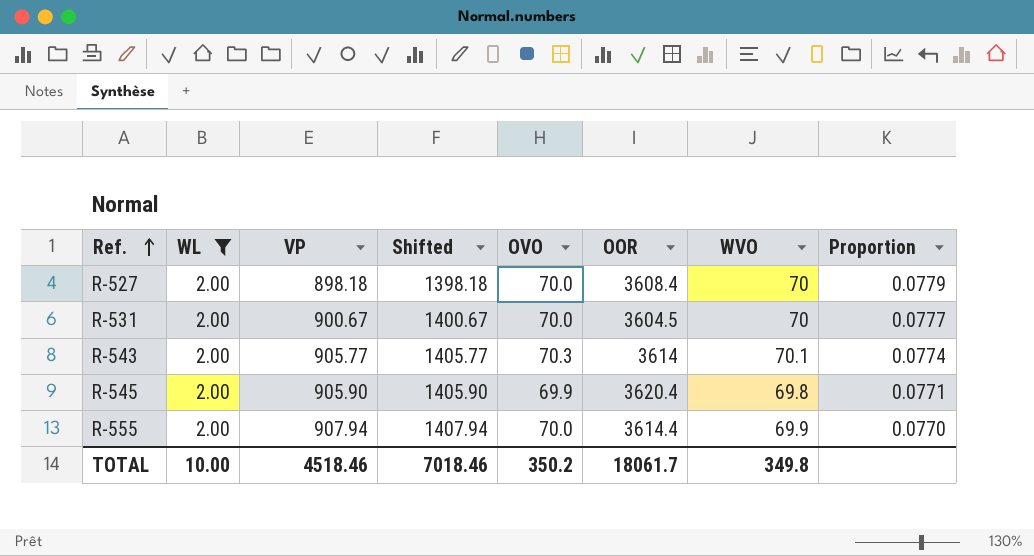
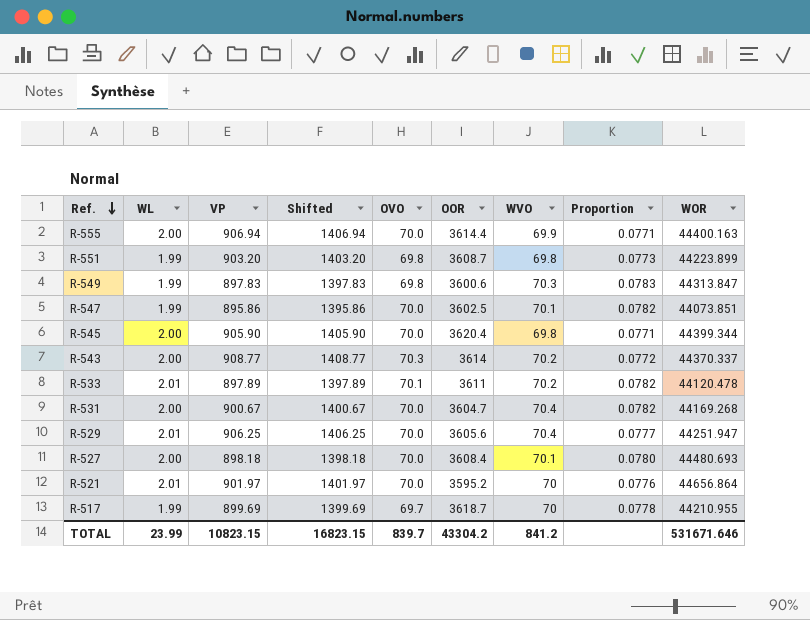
filter: WL = 2.00 -> none
row order: Ref. ascending -> Ref. descending
column WOR | position: none -> 9
R-555 | VP: 907.94 -> 906.94
R-555 | Shifted: 1407.94 -> 1406.94
R-555 | Proportion: 0.0770 -> 0.0771
R-545 | OVO: 69.9 -> 70.0
R-543 | VP: 905.77 -> 908.77
R-543 | Shifted: 1405.77 -> 1408.77
R-543 | WVO: 70.1 -> 70.2
R-543 | Proportion: 0.0774 -> 0.0772
R-531 | OOR: 3604.5 -> 3604.7
R-531 | WVO: 70 -> 70.4
R-531 | Proportion: 0.0777 -> 0.0782
R-527 | WVO: 70 -> 70.1
R-527 | Proportion: 0.0779 -> 0.0780
TOTAL | WL: 10.00 -> 23.99
TOTAL | VP: 4518.46 -> 10823.15
TOTAL | Shifted: 7018.46 -> 16823.15
TOTAL | OVO: 350.2 -> 839.7
TOTAL | OOR: 18061.7 -> 43304.2
TOTAL | WVO: 349.8 -> 841.2

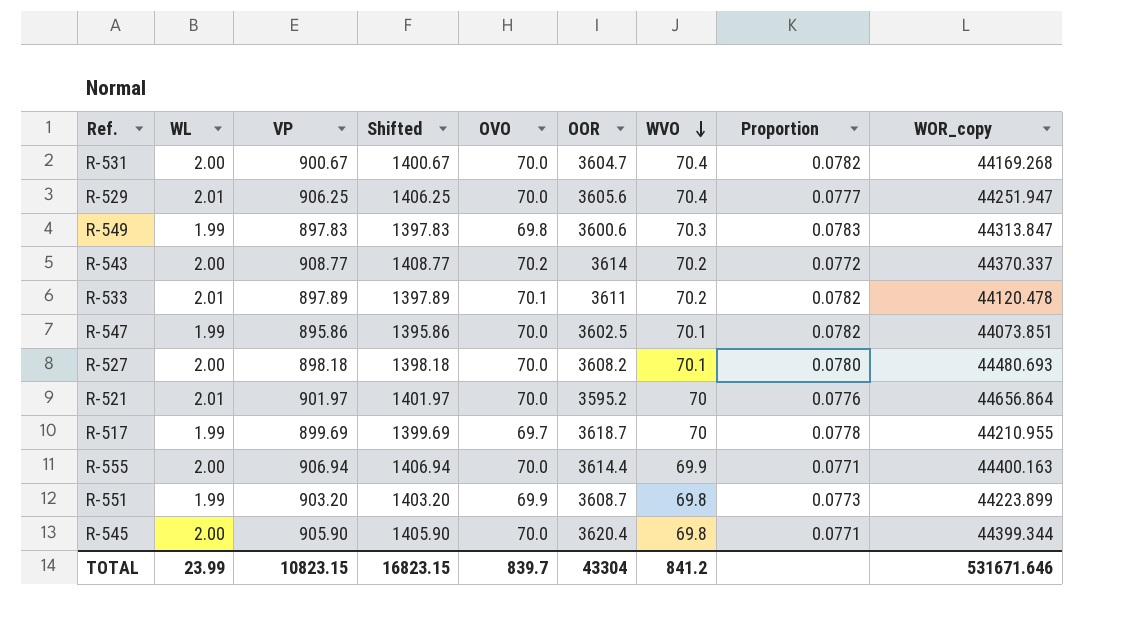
row order: Ref. descending -> WVO descending
column name: WOR -> WOR_copy
R-543 | OVO: 70.3 -> 70.2
R-527 | OOR: 3608.4 -> 3608.2
R-551 | OVO: 69.8 -> 69.9
TOTAL | OOR: 43304.2 -> 43304

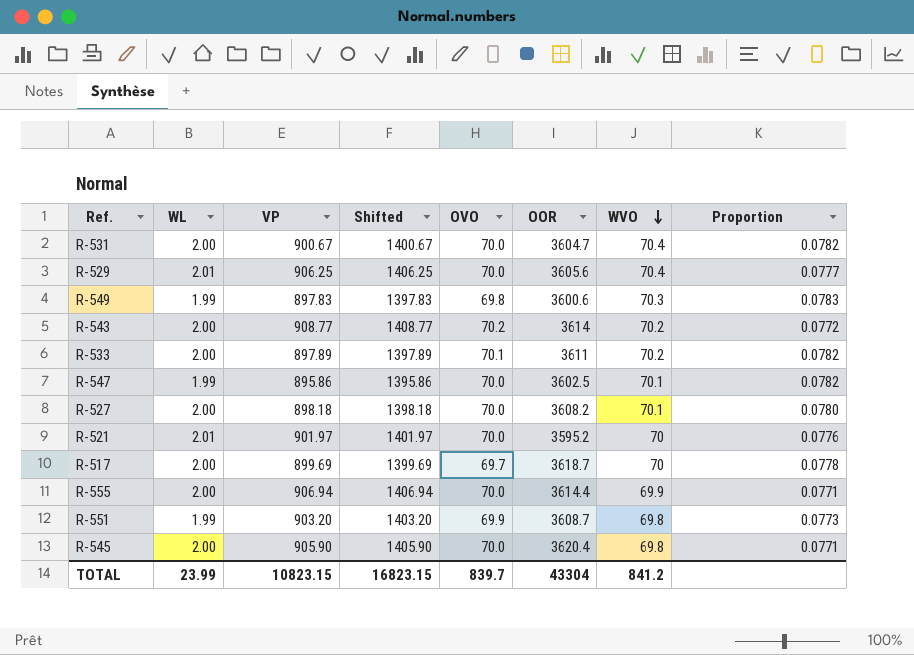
column WOR_copy | position: 9 -> none
R-533 | WL: 2.01 -> 2.00
R-517 | WL: 1.99 -> 2.00

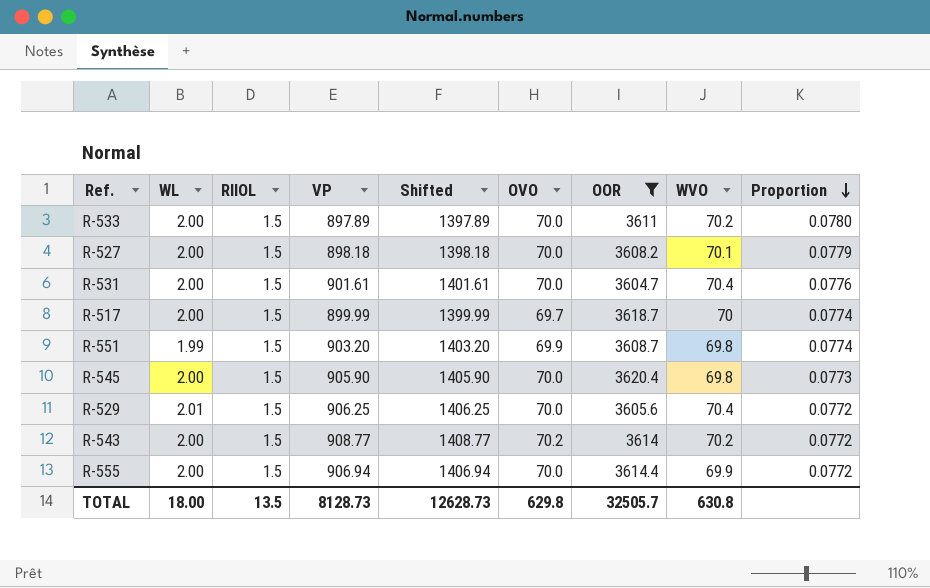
filter: none -> OOR >= 3604.7
row order: WVO descending -> Proportion descending
column RIIOL | position: none -> 3
column Proportion | formula: [WVO] / [VP] -> [OVO] / [VP]
R-533 | OVO: 70.1 -> 70.0
R-531 | VP: 900.67 -> 901.61
R-531 | Shifted: 1400.67 -> 1401.61
R-517 | VP: 899.69 -> 899.99
R-517 | Shifted: 1399.69 -> 1399.99
TOTAL | WL: 23.99 -> 18.00
TOTAL | VP: 10823.15 -> 8128.73
TOTAL | Shifted: 16823.15 -> 12628.73
TOTAL | OVO: 839.7 -> 629.8
TOTAL | OOR: 43304 -> 32505.7
TOTAL | WVO: 841.2 -> 630.8

